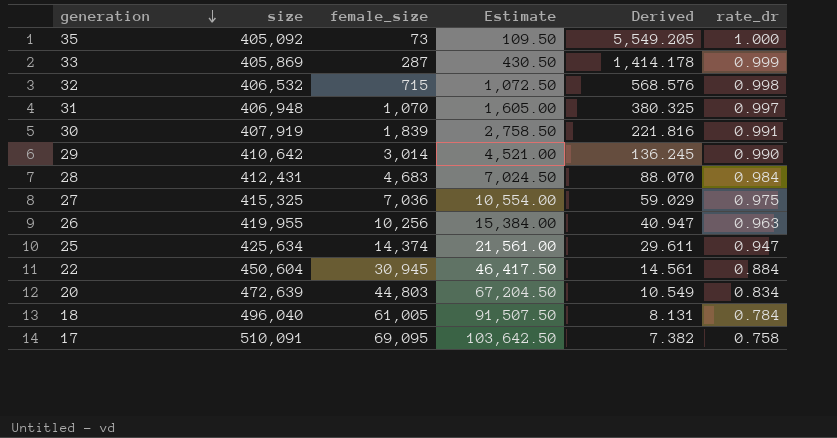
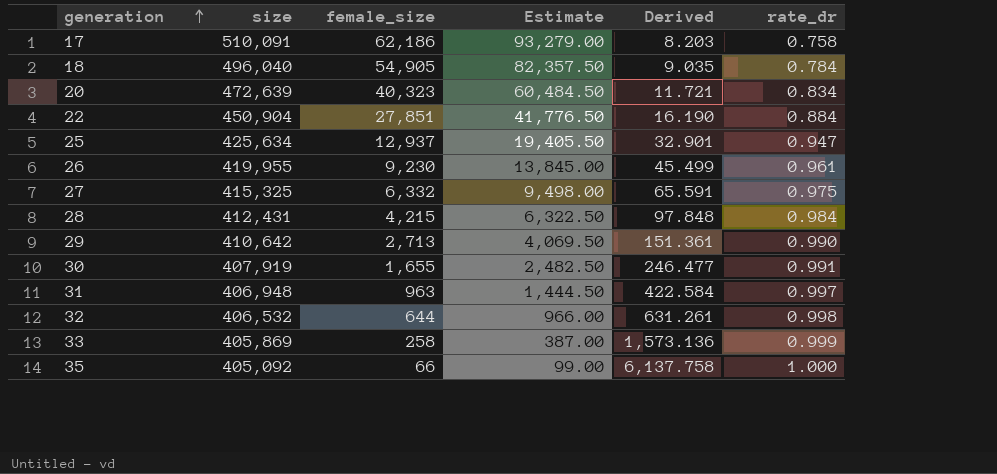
row order: generation descending -> generation ascending
17 | female_size: 69,095 -> 62,186
17 | Estimate: 103,642.50 -> 93,279.00
17 | Derived: 7.382 -> 8.203
18 | female_size: 61,005 -> 54,905
18 | Estimate: 91,507.50 -> 82,357.50
18 | Derived: 8.131 -> 9.035
20 | female_size: 44,803 -> 40,323
20 | Estimate: 67,204.50 -> 60,484.50
20 | Derived: 10.549 -> 11.721
22 | size: 450,604 -> 450,904
22 | female_size: 30,945 -> 27,851
22 | Estimate: 46,417.50 -> 41,776.50
22 | Derived: 14.561 -> 16.190
25 | female_size: 14,374 -> 12,937
25 | Estimate: 21,561.00 -> 19,405.50
25 | Derived: 29.611 -> 32.901
26 | female_size: 10,256 -> 9,230
26 | Estimate: 15,384.00 -> 13,845.00
26 | Derived: 40.947 -> 45.499
26 | rate_dr: 0.963 -> 0.961
27 | female_size: 7,036 -> 6,332
27 | Estimate: 10,554.00 -> 9,498.00
27 | Derived: 59.029 -> 65.591
28 | female_size: 4,683 -> 4,215
28 | Estimate: 7,024.50 -> 6,322.50
28 | Derived: 88.070 -> 97.848
29 | female_size: 3,014 -> 2,713
29 | Estimate: 4,521.00 -> 4,069.50
29 | Derived: 136.245 -> 151.361
30 | female_size: 1,839 -> 1,655
30 | Estimate: 2,758.50 -> 2,482.50
30 | Derived: 221.816 -> 246.477
31 | female_size: 1,070 -> 963
31 | Estimate: 1,605.00 -> 1,444.50
31 | Derived: 380.325 -> 422.584
32 | female_size: 715 -> 644
32 | Estimate: 1,072.50 -> 966.00
32 | Derived: 568.576 -> 631.261
33 | female_size: 287 -> 258
33 | Estimate: 430.50 -> 387.00
33 | Derived: 1,414.178 -> 1,573.136
35 | female_size: 73 -> 66
35 | Estimate: 109.50 -> 99.00
35 | Derived: 5,549.205 -> 6,137.758

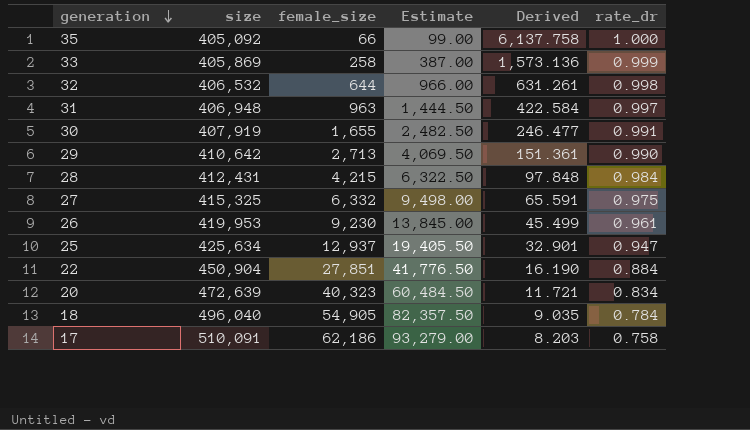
row order: generation ascending -> generation descending
26 | size: 419,955 -> 419,953

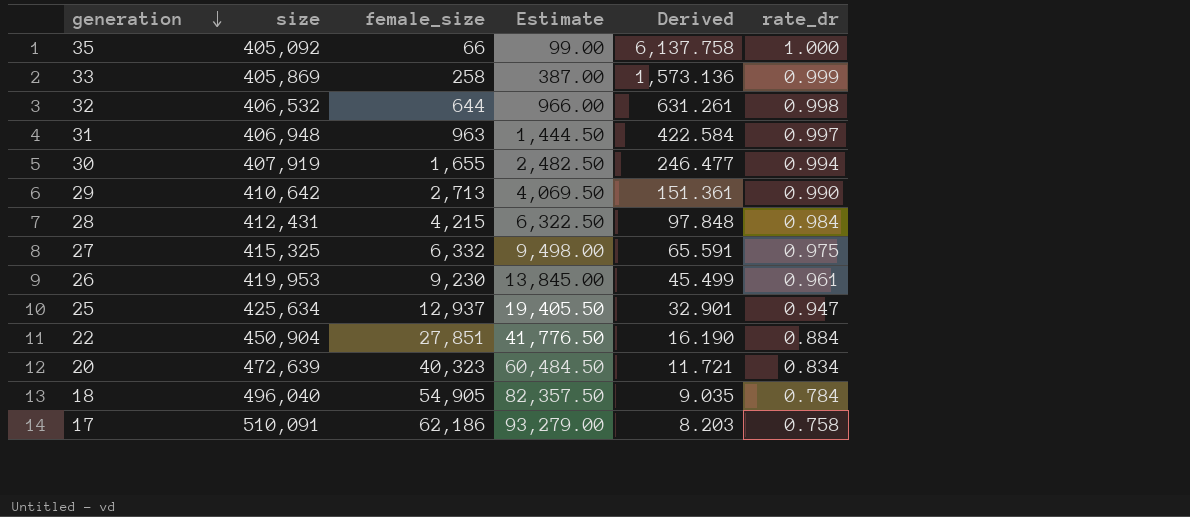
30 | rate_dr: 0.991 -> 0.994

